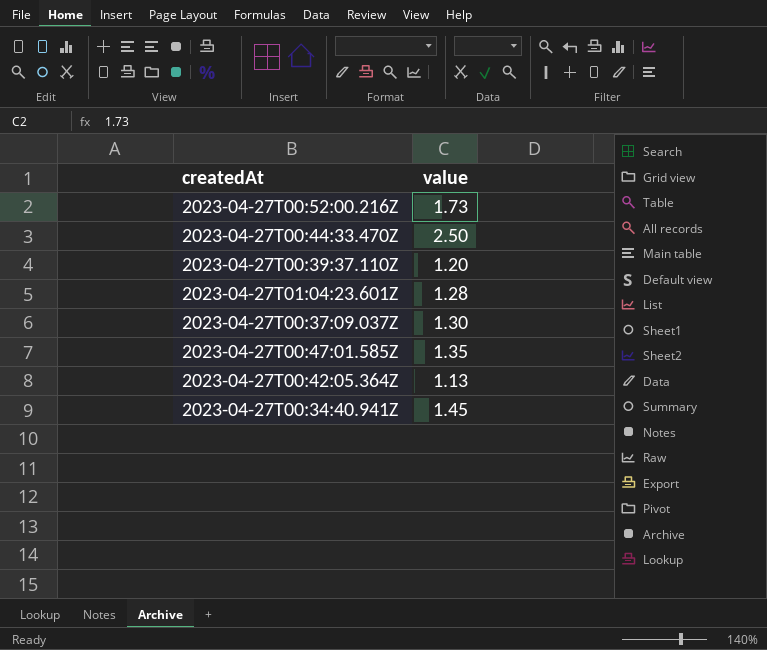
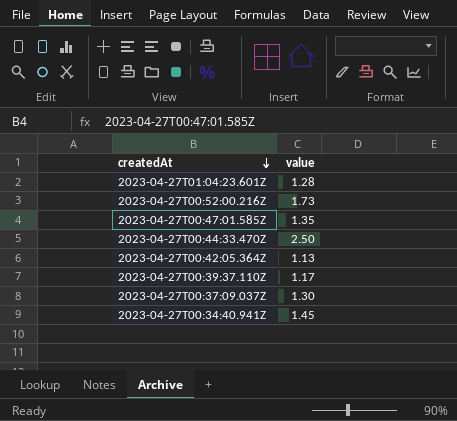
row order: none -> createdAt descending
2023-04-27T00:39:37.110Z | value: 1.20 -> 1.17

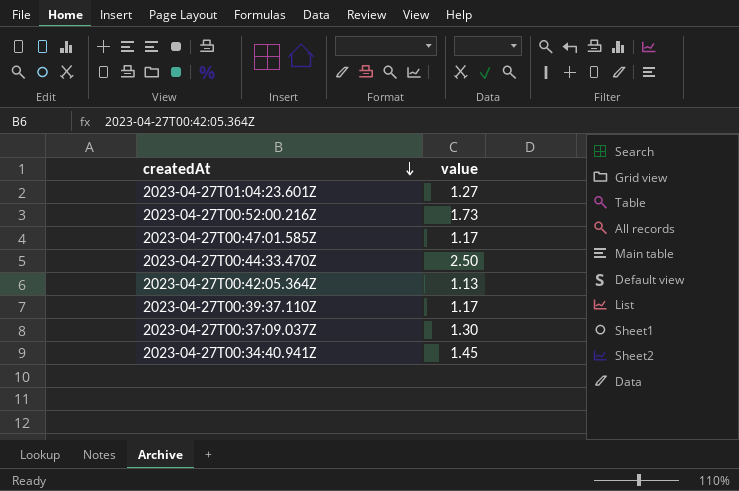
2023-04-27T01:04:23.601Z | value: 1.28 -> 1.27
2023-04-27T00:47:01.585Z | value: 1.35 -> 1.17

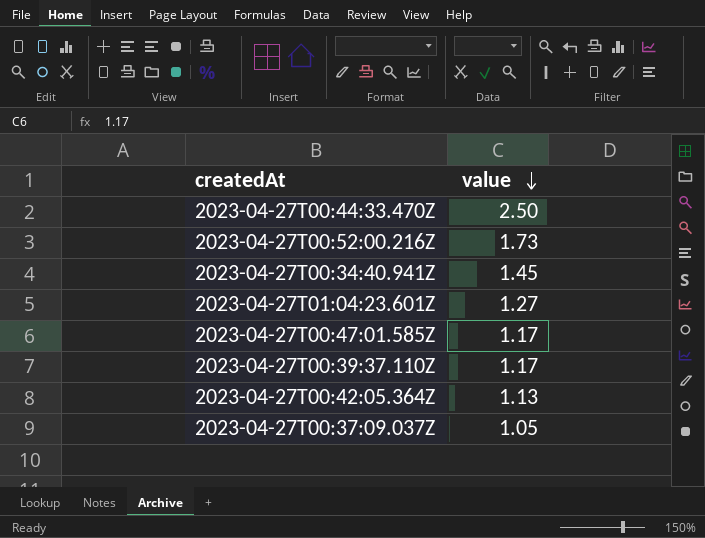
row order: createdAt descending -> value descending
2023-04-27T00:37:09.037Z | value: 1.30 -> 1.05

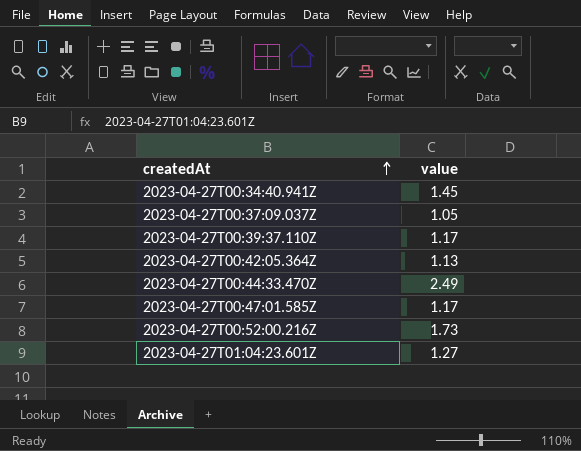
row order: value descending -> createdAt ascending
2023-04-27T00:44:33.470Z | value: 2.50 -> 2.49

